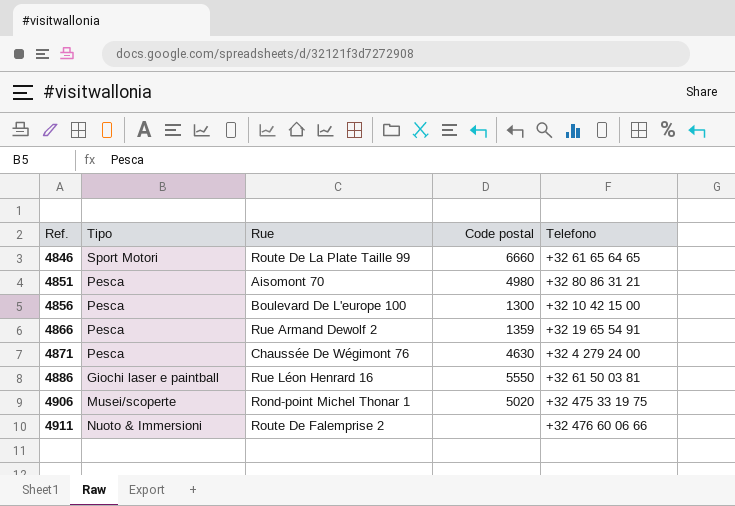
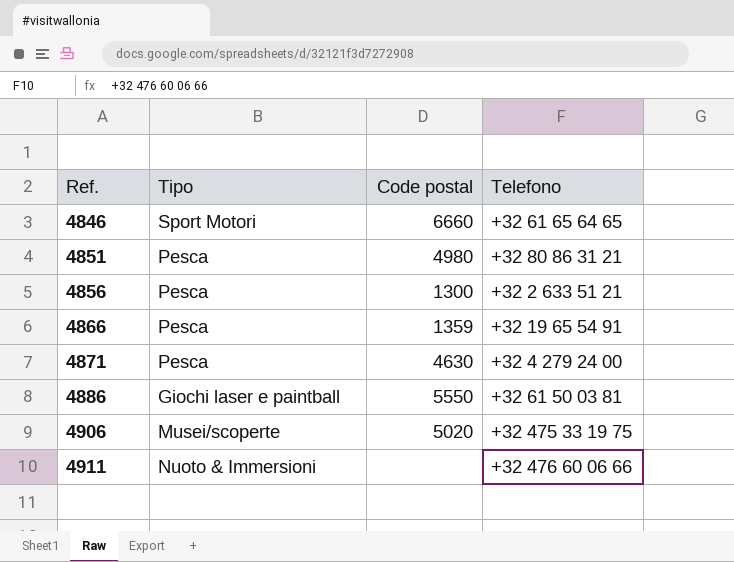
column Rue | position: 3 -> none
4856 | Telefono: +32 10 42 15 00 -> +32 2 633 51 21

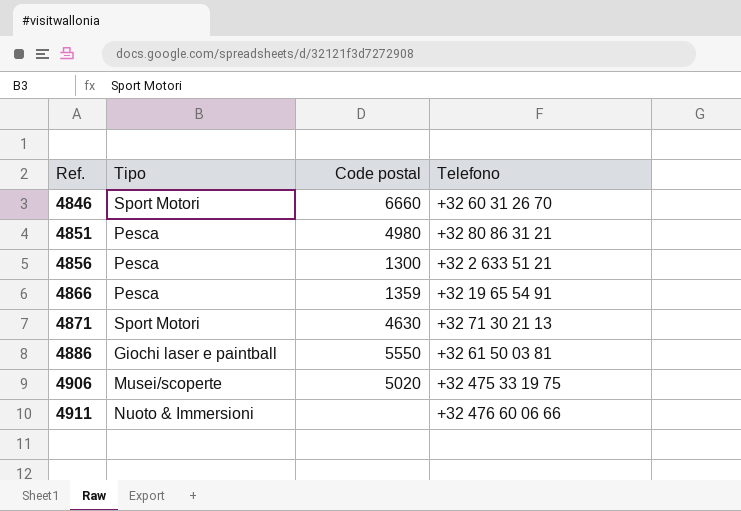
4846 | Telefono: +32 61 65 64 65 -> +32 60 31 26 70
4871 | Tipo: Pesca -> Sport Motori
4871 | Telefono: +32 4 279 24 00 -> +32 71 30 21 13

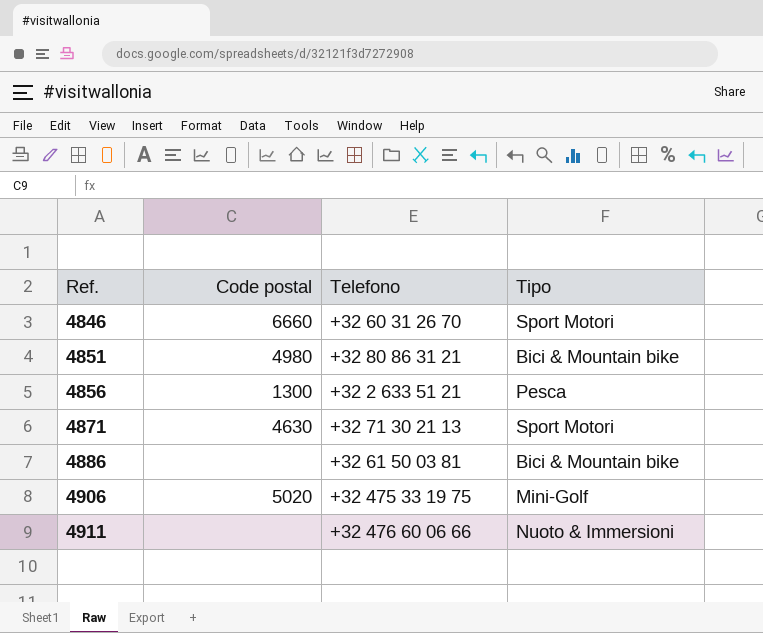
column Tipo | position: 2 -> 4
row 4866: Pesca | 1359 | +32 19 65 54 91 -> none
4851 | Tipo: Pesca -> Bici & Mountain bike
4886 | Code postal: 5550 -> none
4886 | Tipo: Giochi laser e paintball -> Bici & Mountain bike
4906 | Tipo: Musei/scoperte -> Mini-Golf

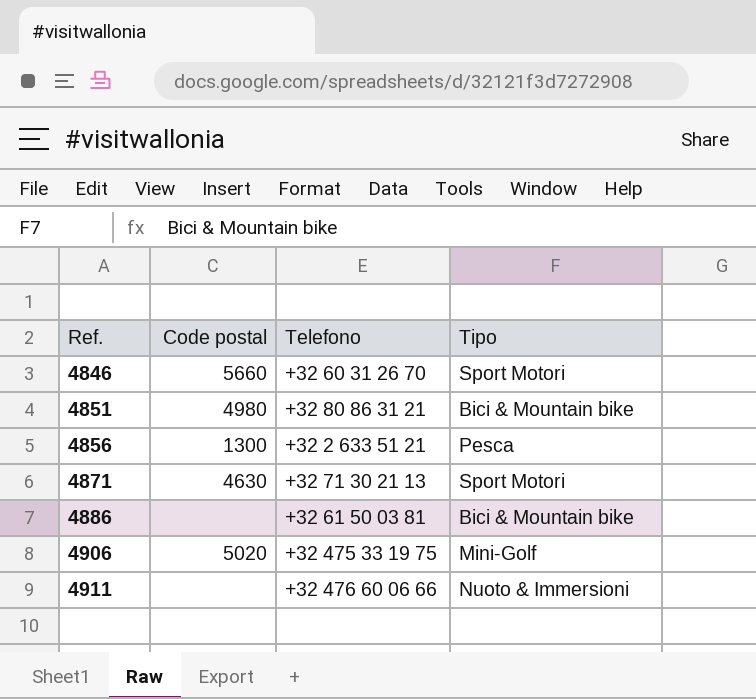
4846 | Code postal: 6660 -> 5660

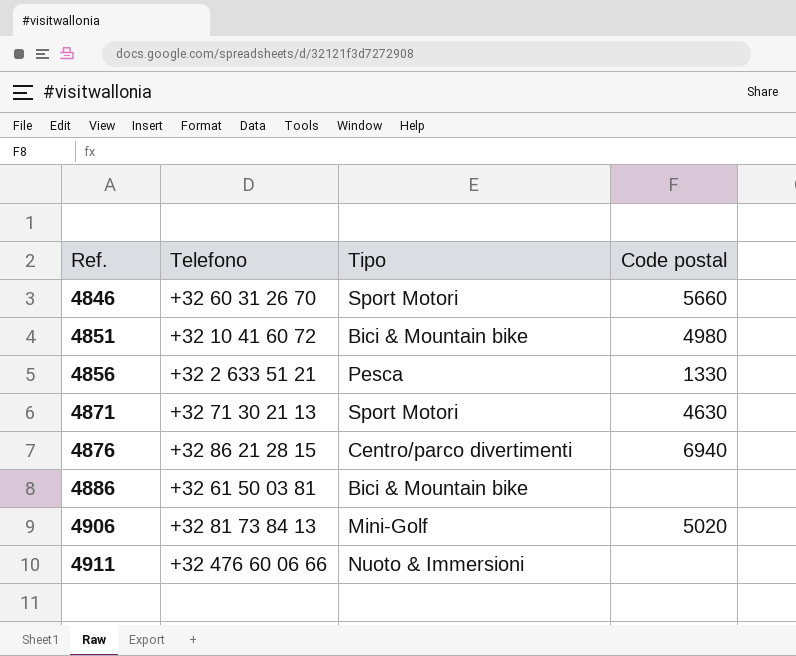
column Code postal | position: 2 -> 4
4851 | Telefono: +32 80 86 31 21 -> +32 10 41 60 72
4856 | Code postal: 1300 -> 1330
row 4876: none -> +32 86 21 28 15 | Centro/parco divertimenti | 6940
4906 | Telefono: +32 475 33 19 75 -> +32 81 73 84 13

